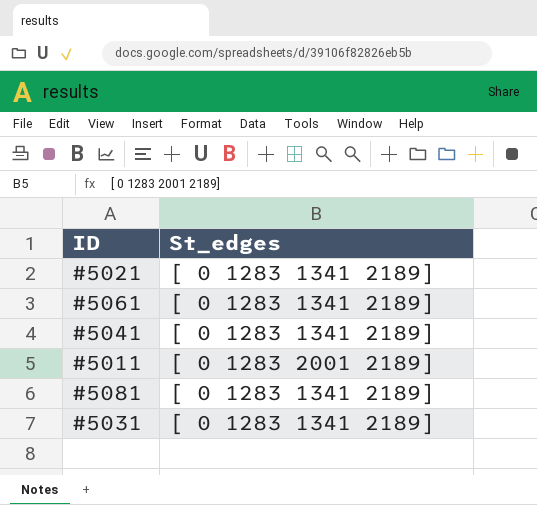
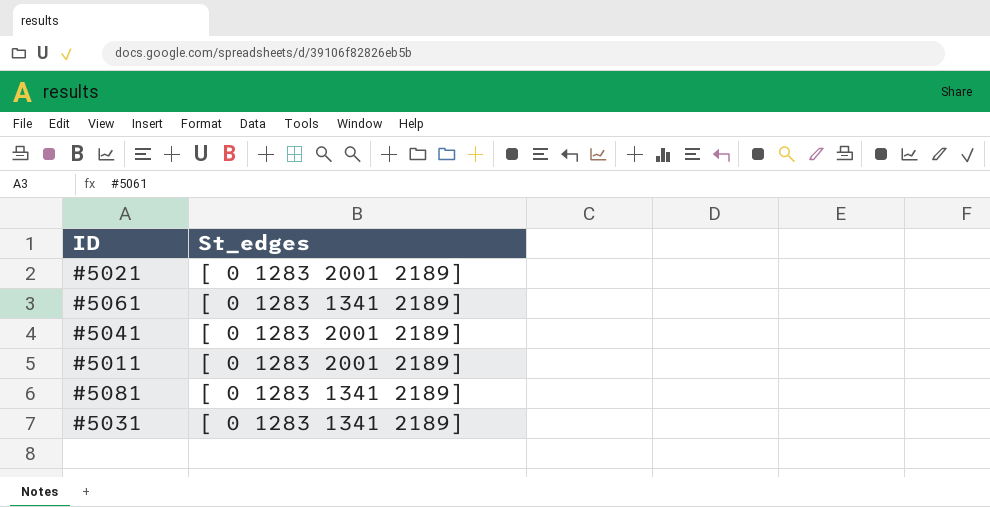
#5021 | St_edges: [ 0 1283 1341 2189] -> [ 0 1283 2001 2189]
#5041 | St_edges: [ 0 1283 1341 2189] -> [ 0 1283 2001 2189]

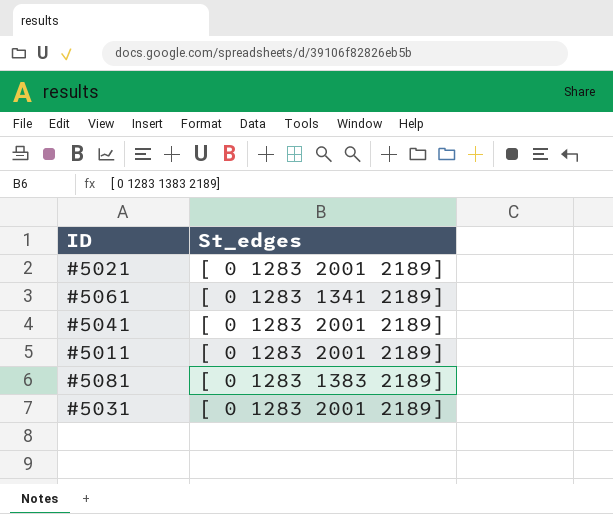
#5081 | St_edges: [ 0 1283 1341 2189] -> [ 0 1283 1383 2189]
#5031 | St_edges: [ 0 1283 1341 2189] -> [ 0 1283 2001 2189]

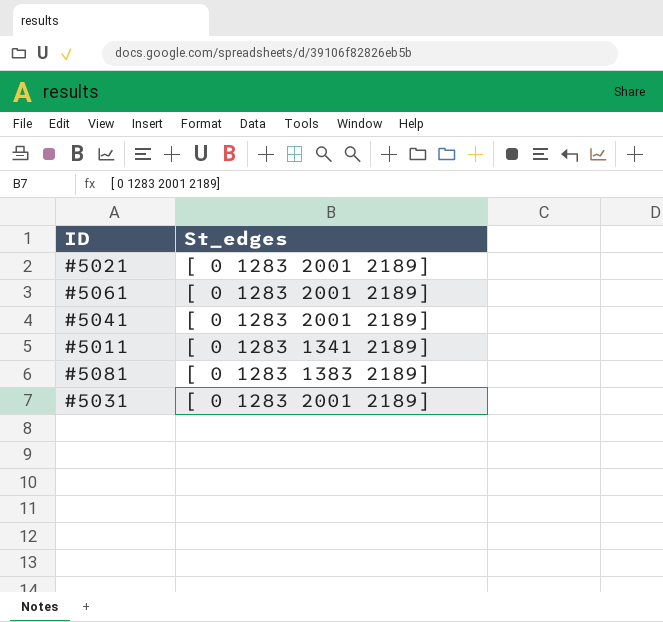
#5061 | St_edges: [ 0 1283 1341 2189] -> [ 0 1283 2001 2189]
#5011 | St_edges: [ 0 1283 2001 2189] -> [ 0 1283 1341 2189]

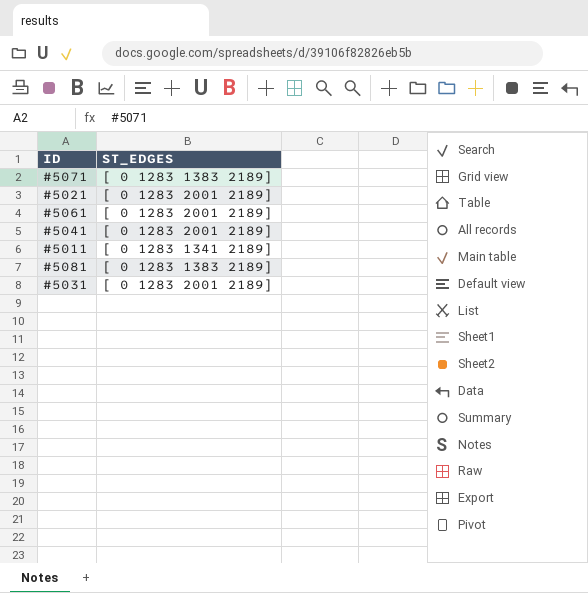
column name: St_edges -> ST_EDGES
row #5071: none -> [ 0 1283 1383 2189]

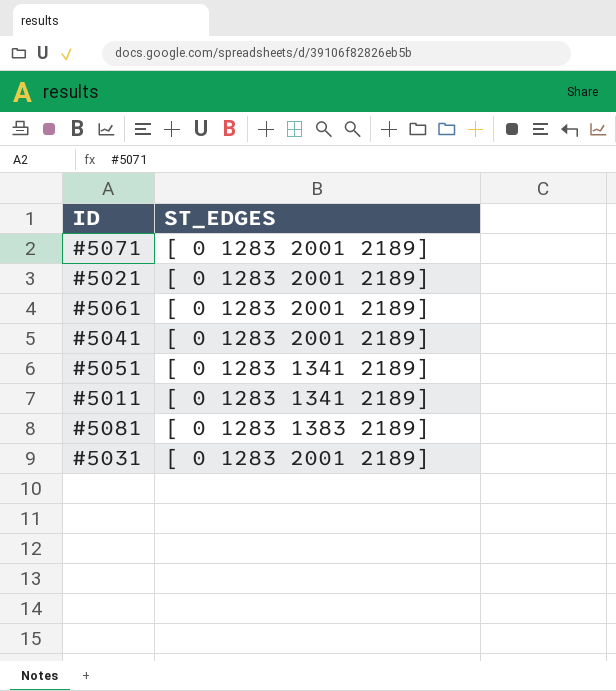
#5071 | ST_EDGES: [ 0 1283 1383 2189] -> [ 0 1283 2001 2189]
row #5051: none -> [ 0 1283 1341 2189]

